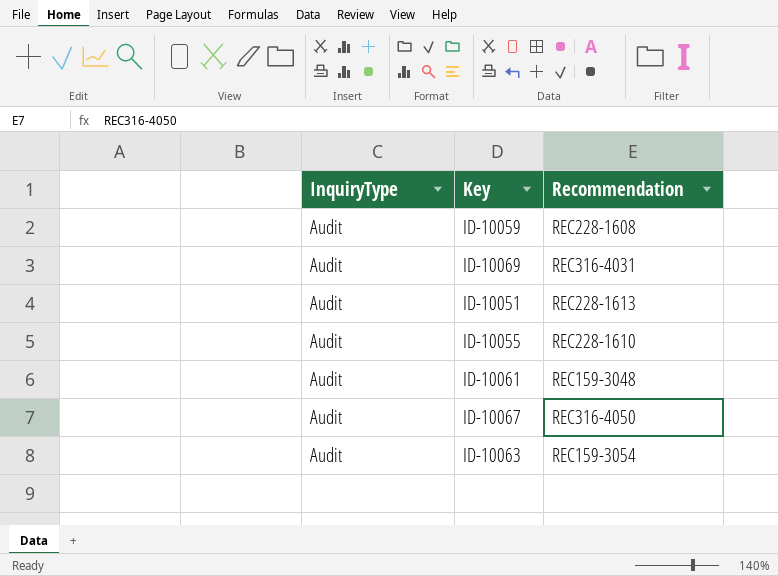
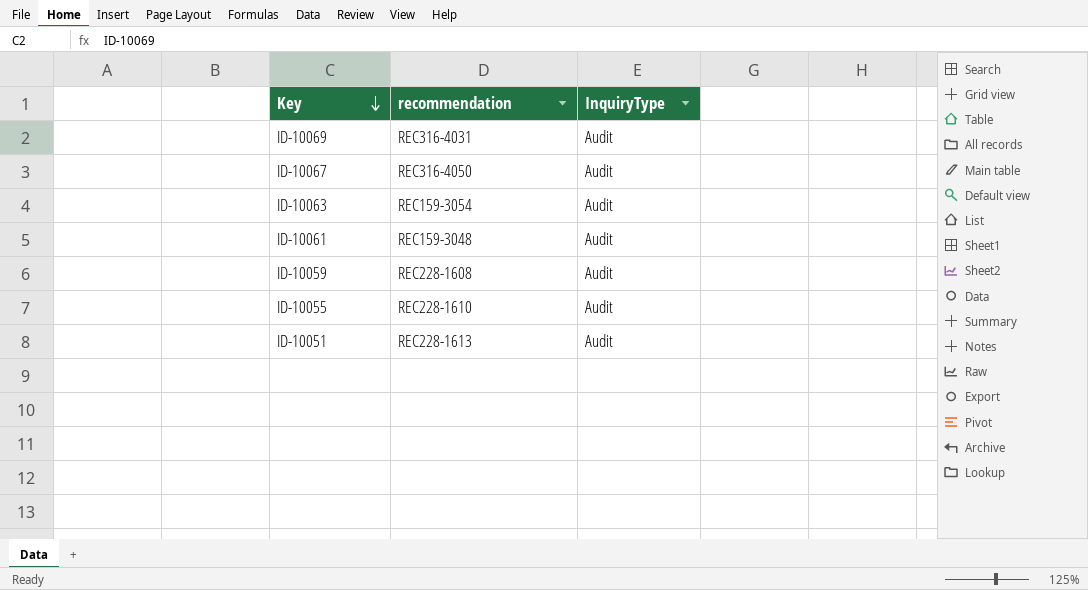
row order: none -> Key descending
column name: Recommendation -> recommendation
column InquiryType | position: 1 -> 3

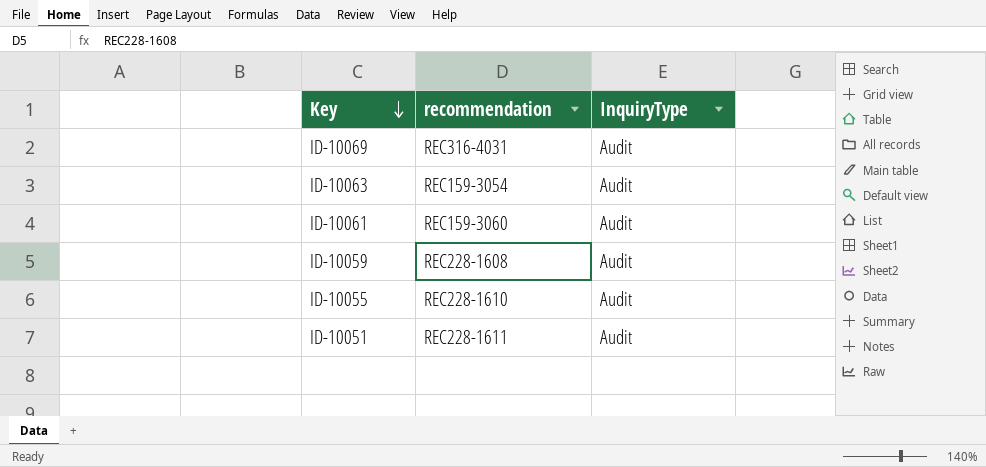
row ID-10067: REC316-4050 | Audit -> none
ID-10061 | recommendation: REC159-3048 -> REC159-3060
ID-10051 | recommendation: REC228-1613 -> REC228-1611

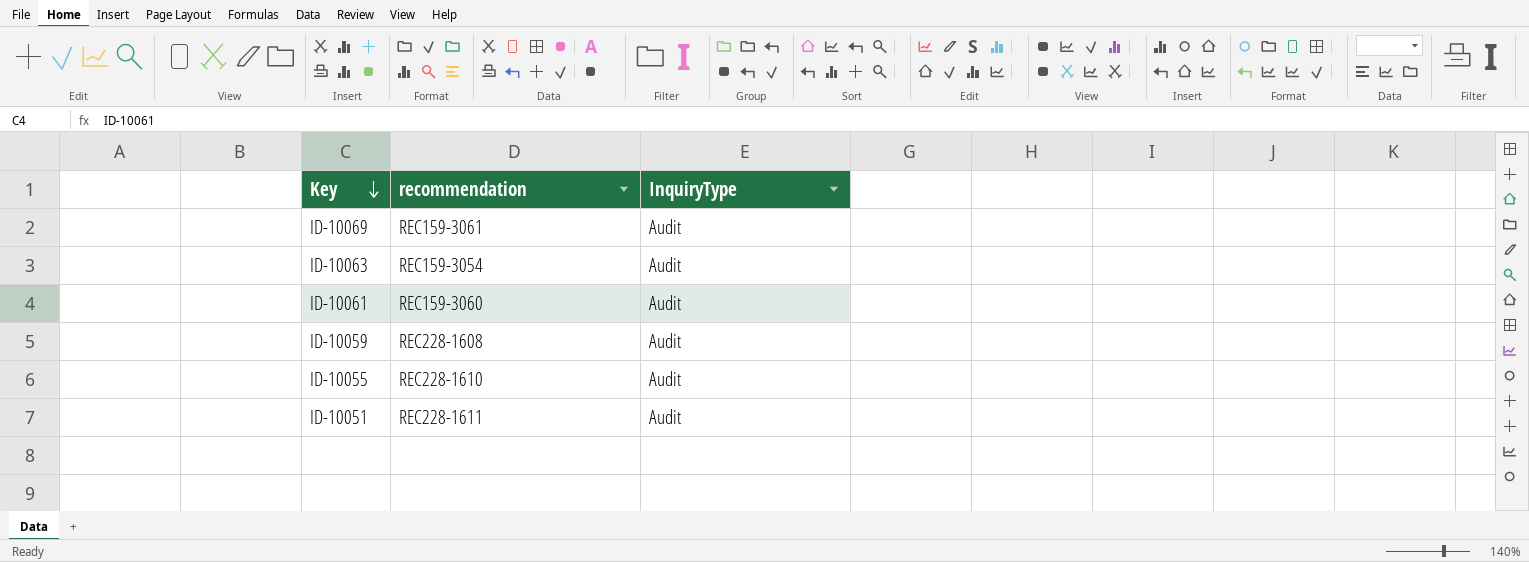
ID-10069 | recommendation: REC316-4031 -> REC159-3061

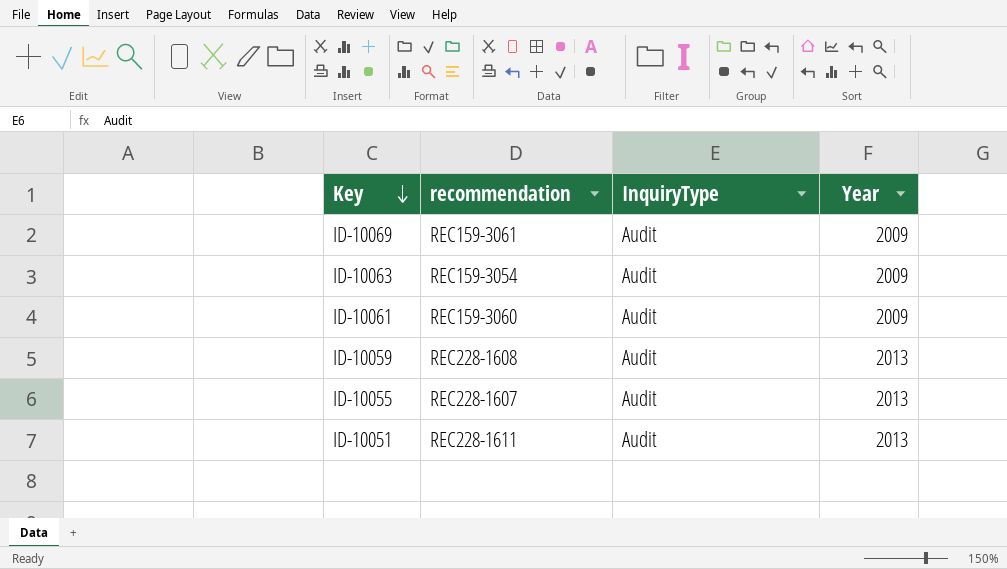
column Year | position: none -> 4
ID-10055 | recommendation: REC228-1610 -> REC228-1607

